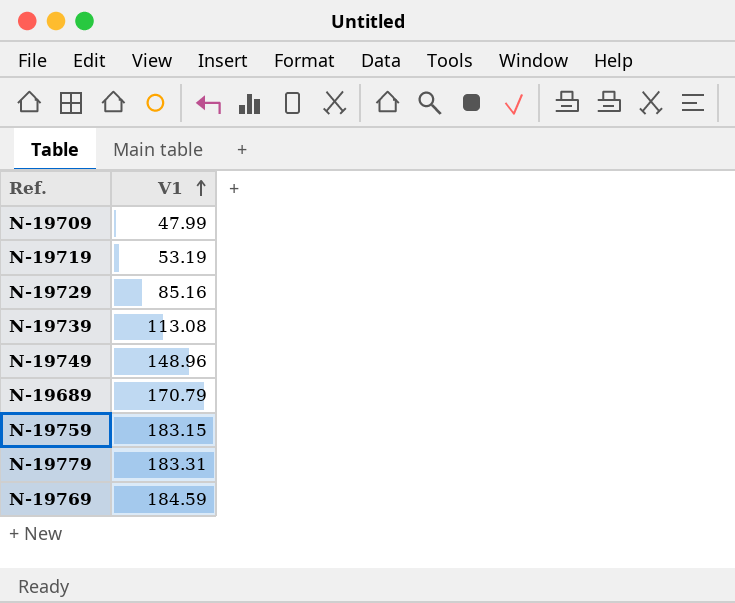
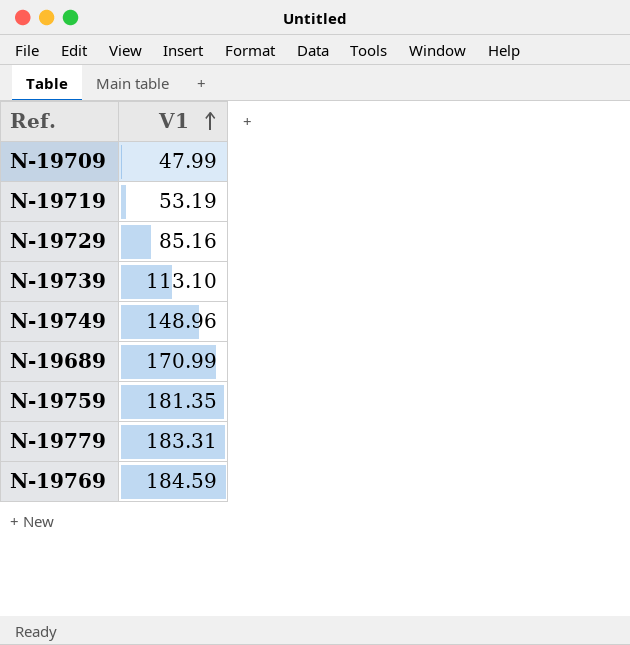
N-19739 | V1: 113.08 -> 113.10
N-19689 | V1: 170.79 -> 170.99
N-19759 | V1: 183.15 -> 181.35

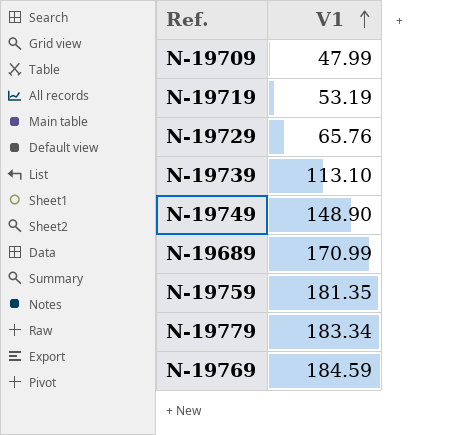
N-19729 | V1: 85.16 -> 65.76
N-19749 | V1: 148.96 -> 148.90
N-19779 | V1: 183.31 -> 183.34

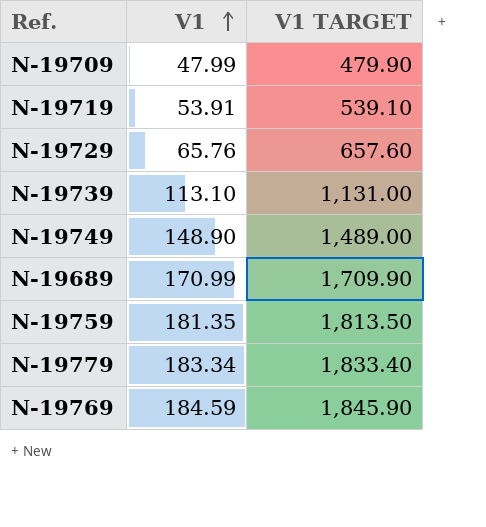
column V1 TARGET | formula: none -> [V1] * 10
N-19719 | V1: 53.19 -> 53.91

